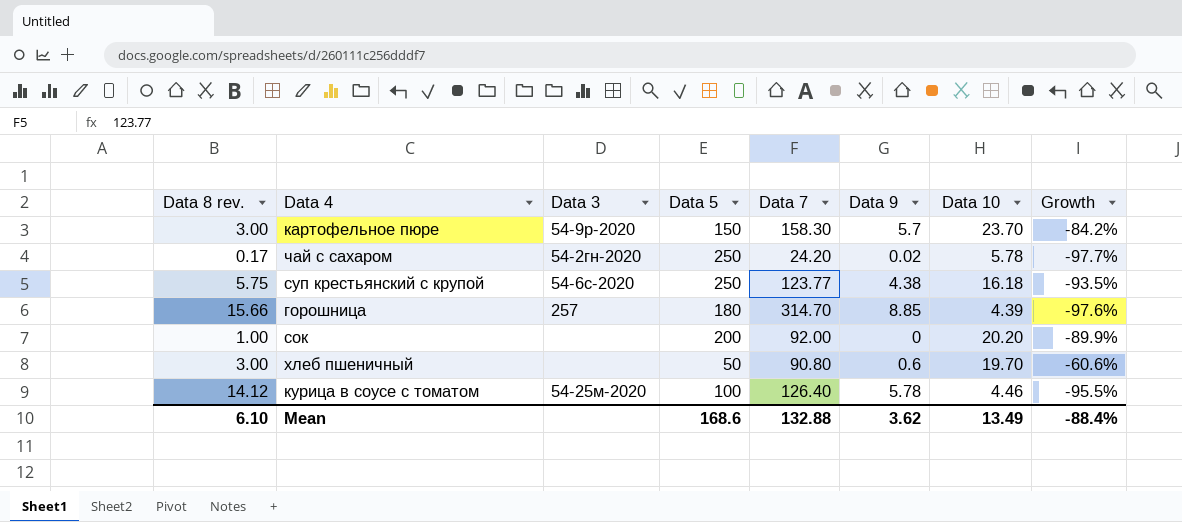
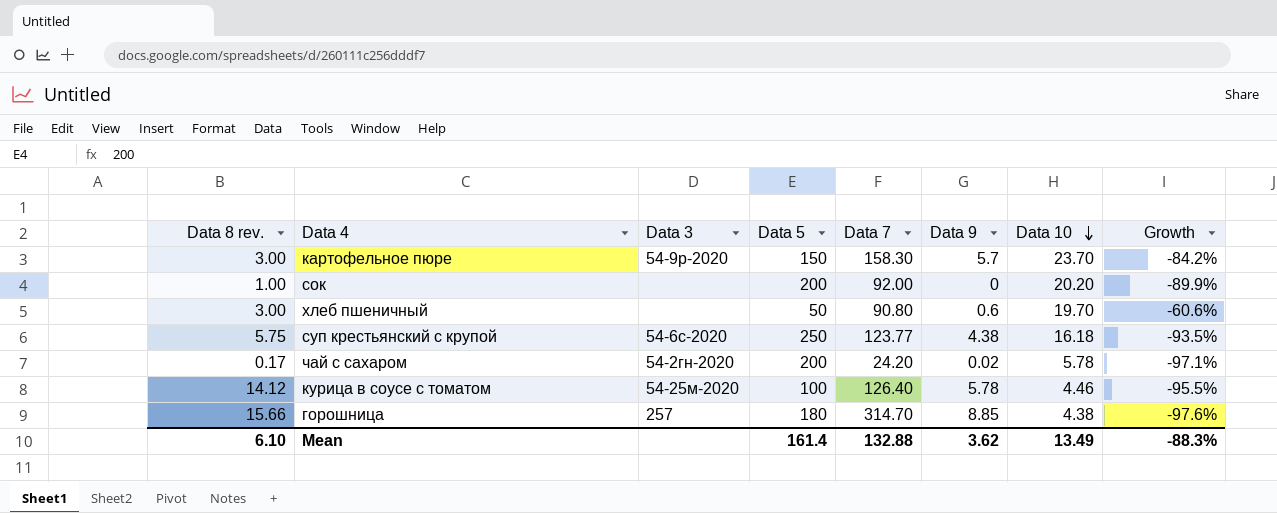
row order: none -> Data 10 descending
чай с сахаром | Data 5: 250 -> 200
чай с сахаром | Growth: -97.7% -> -97.1%
горошница | Data 10: 4.39 -> 4.38
Mean | Data 5: 168.6 -> 161.4
Mean | Growth: -88.4% -> -88.3%

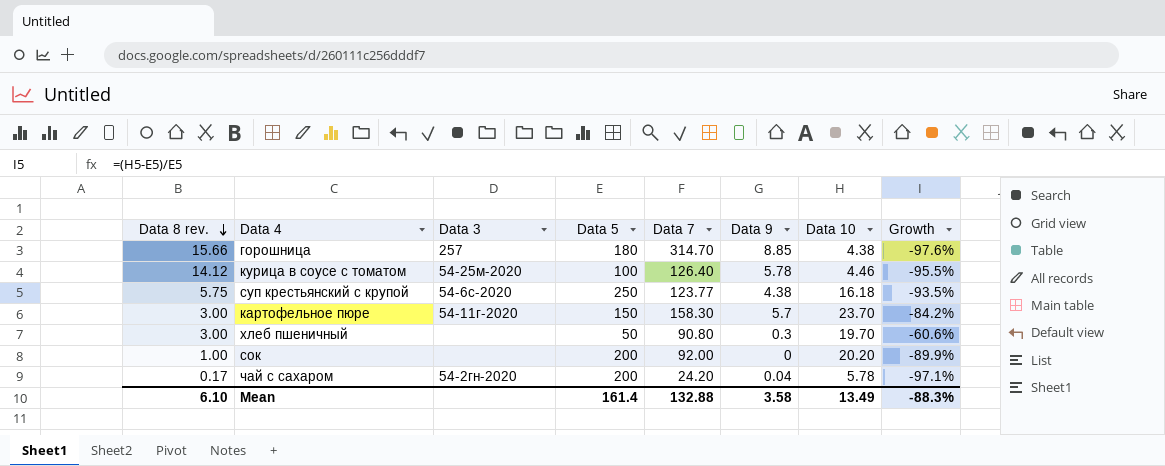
row order: Data 10 descending -> Data 8 rev. descending
картофельное пюре | Data 3: 54-9р-2020 -> 54-11г-2020
хлеб пшеничный | Data 9: 0.6 -> 0.3
чай с сахаром | Data 9: 0.02 -> 0.04
Mean | Data 9: 3.62 -> 3.58

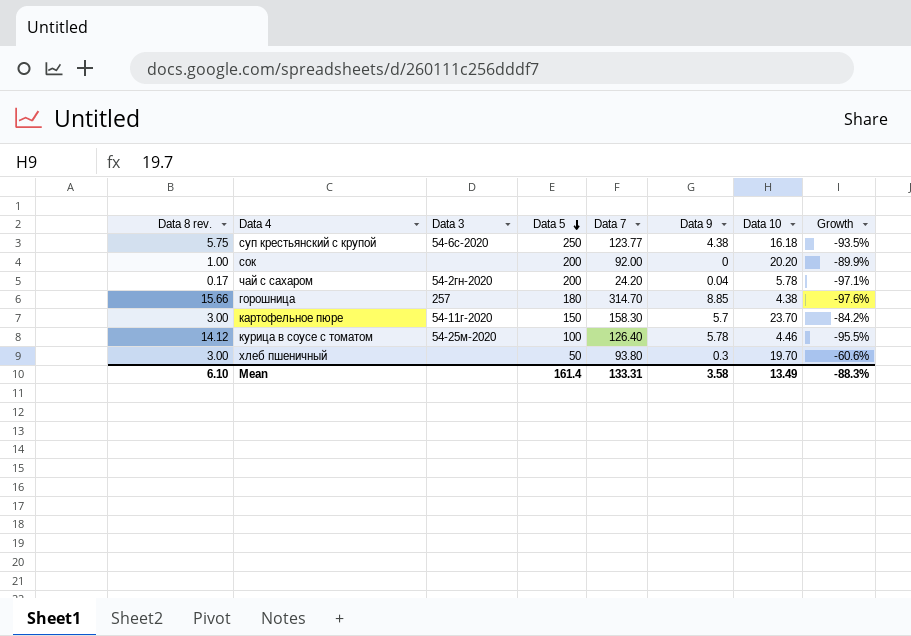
row order: Data 8 rev. descending -> Data 5 descending
хлеб пшеничный | Data 7: 90.80 -> 93.80
Mean | Data 7: 132.88 -> 133.31

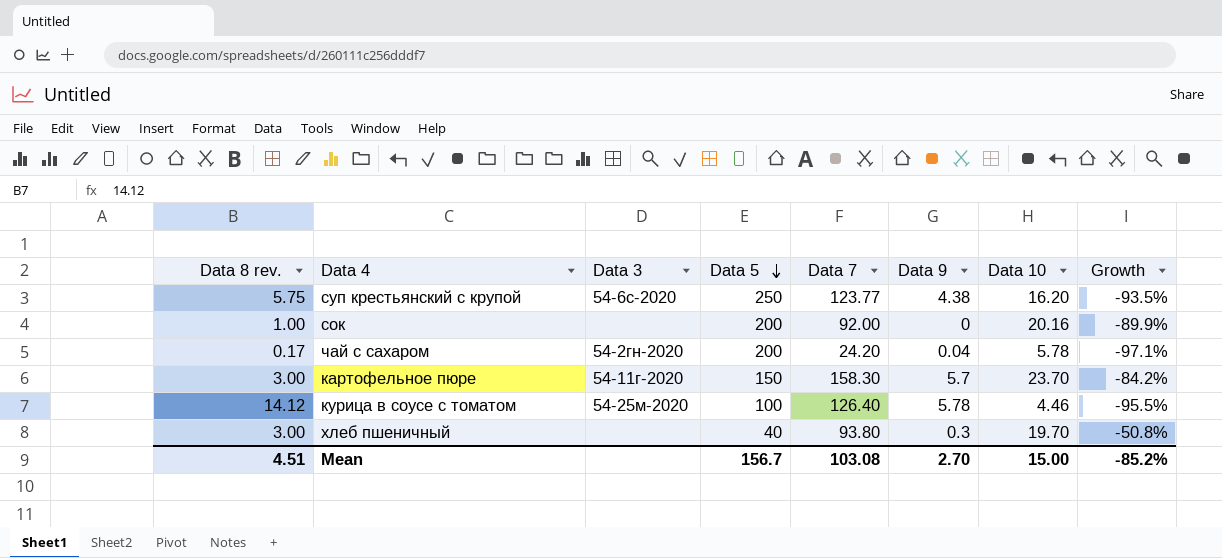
row горошница: 15.66 | 257 | 180 | 314.70 | 8.85 | 4.38 | -97.6% -> none
суп крестьянский с крупой | Data 10: 16.18 -> 16.20
сок | Data 10: 20.20 -> 20.16
хлеб пшеничный | Data 5: 50 -> 40
хлеб пшеничный | Growth: -60.6% -> -50.8%
Mean | Data 8 rev.: 6.10 -> 4.51
Mean | Data 5: 161.4 -> 156.7
Mean | Data 7: 133.31 -> 103.08
Mean | Data 9: 3.58 -> 2.70
Mean | Data 10: 13.49 -> 15.00
Mean | Growth: -88.3% -> -85.2%

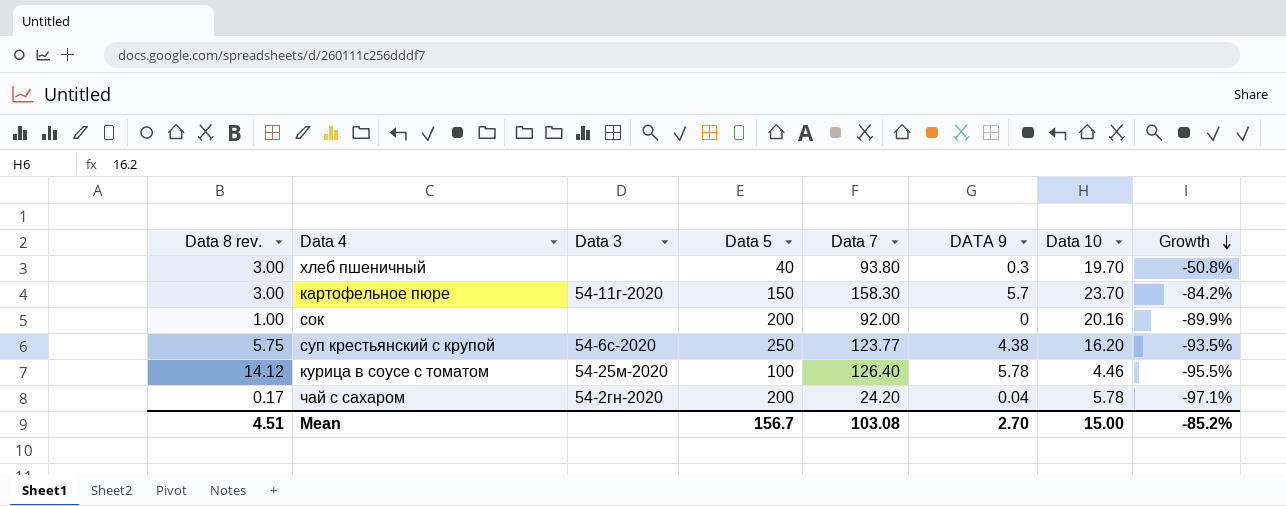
row order: Data 5 descending -> Growth descending
column name: Data 9 -> DATA 9

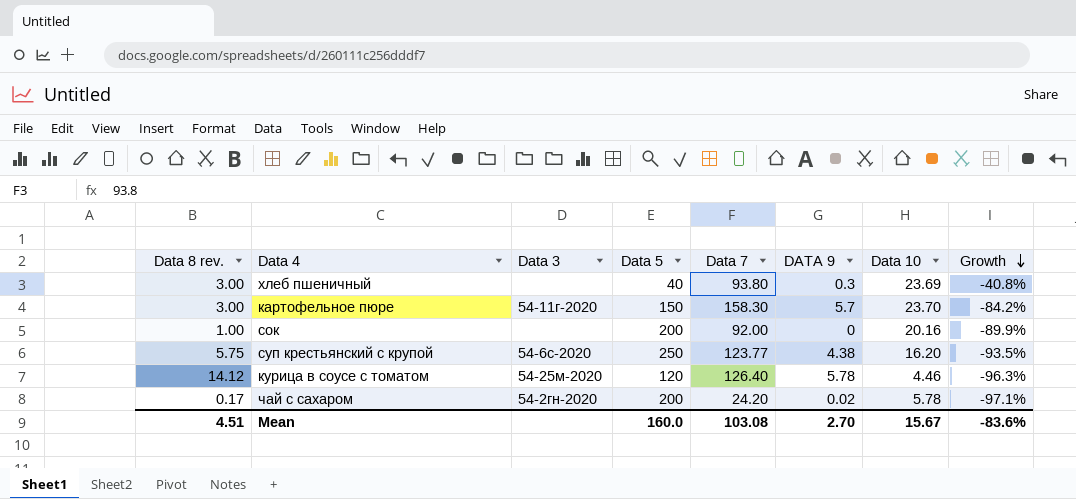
хлеб пшеничный | Data 10: 19.70 -> 23.69
хлеб пшеничный | Growth: -50.8% -> -40.8%
курица в соусе с томатом | Data 5: 100 -> 120
курица в соусе с томатом | Growth: -95.5% -> -96.3%
чай с сахаром | DATA 9: 0.04 -> 0.02
Mean | Data 5: 156.7 -> 160.0
Mean | Data 10: 15.00 -> 15.67
Mean | Growth: -85.2% -> -83.6%

